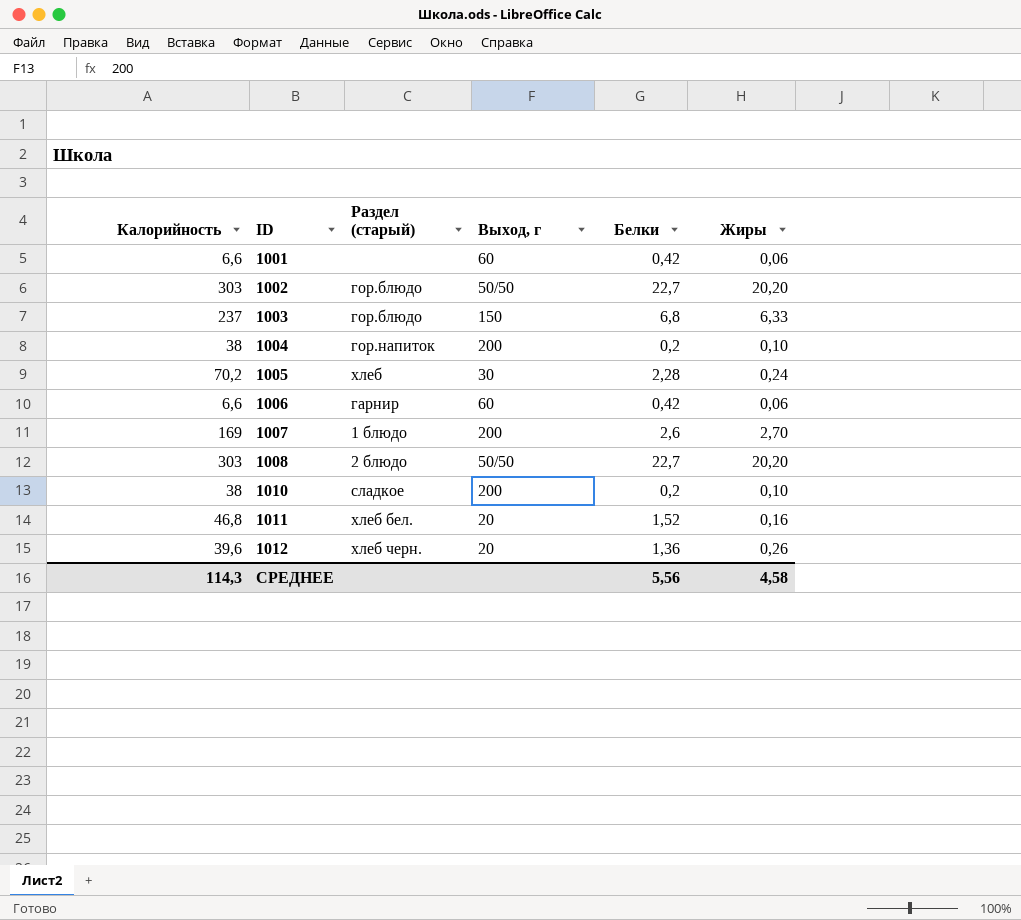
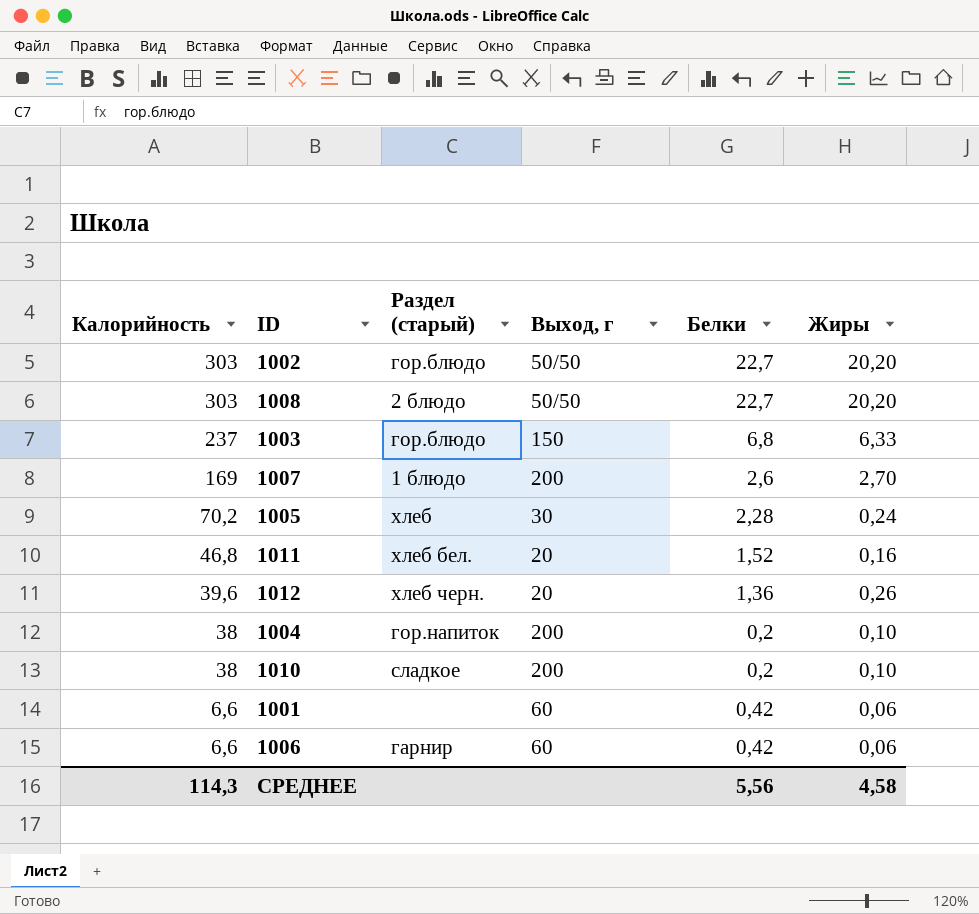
row order: ID ascending -> Калорийность descending

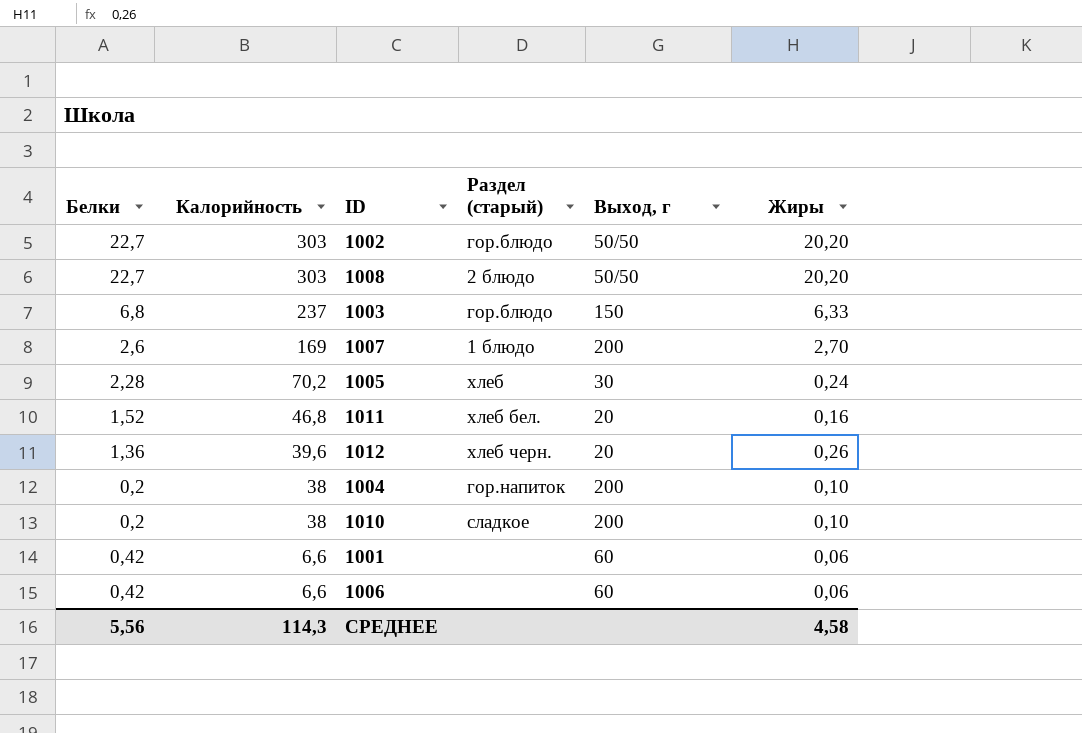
column Белки | position: 5 -> 1
1006 | Раздел (старый): гарнир -> none

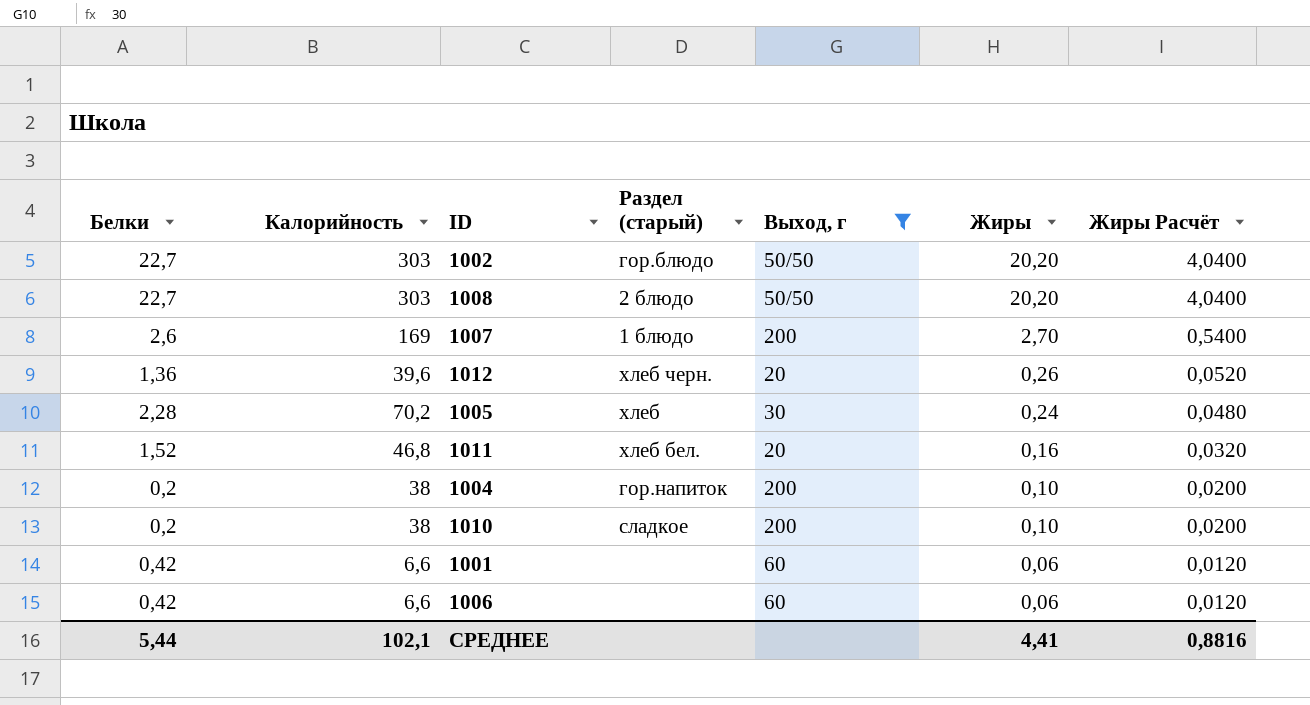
filter: none -> Выход, г != 150
row order: Калорийность descending -> Жиры descending
column Жиры Расчёт | formula: none -> [Жиры] * 0,2
СРЕДНЕЕ | Белки: 5,56 -> 5,44
СРЕДНЕЕ | Калорийность: 114,3 -> 102,1
СРЕДНЕЕ | Жиры: 4,58 -> 4,41

